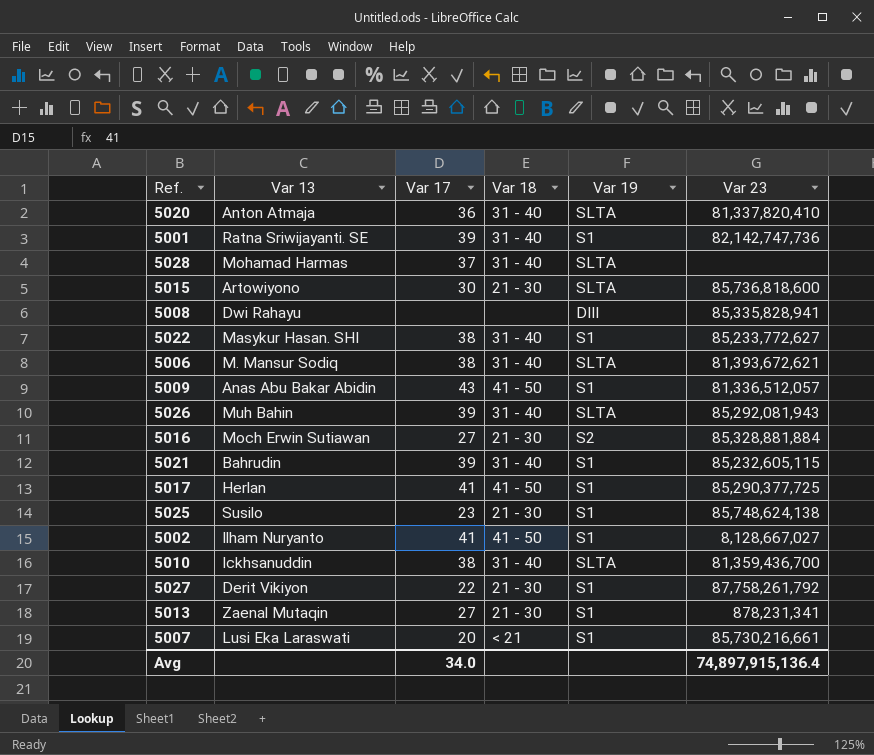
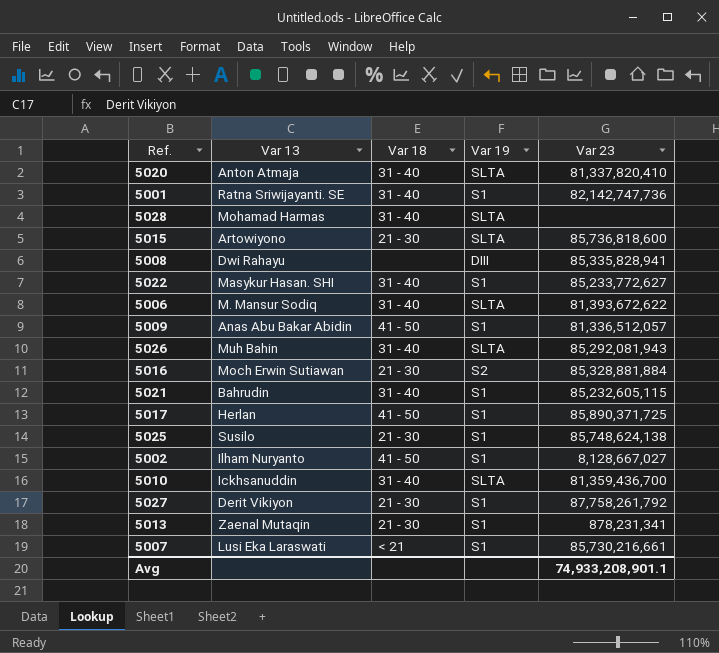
column Var 17 | position: 3 -> none
5006 | Var 23: 81,393,672,621 -> 81,393,672,622
5017 | Var 23: 85,290,377,725 -> 85,890,371,725
Avg | Var 23: 74,897,915,136.4 -> 74,933,208,901.1

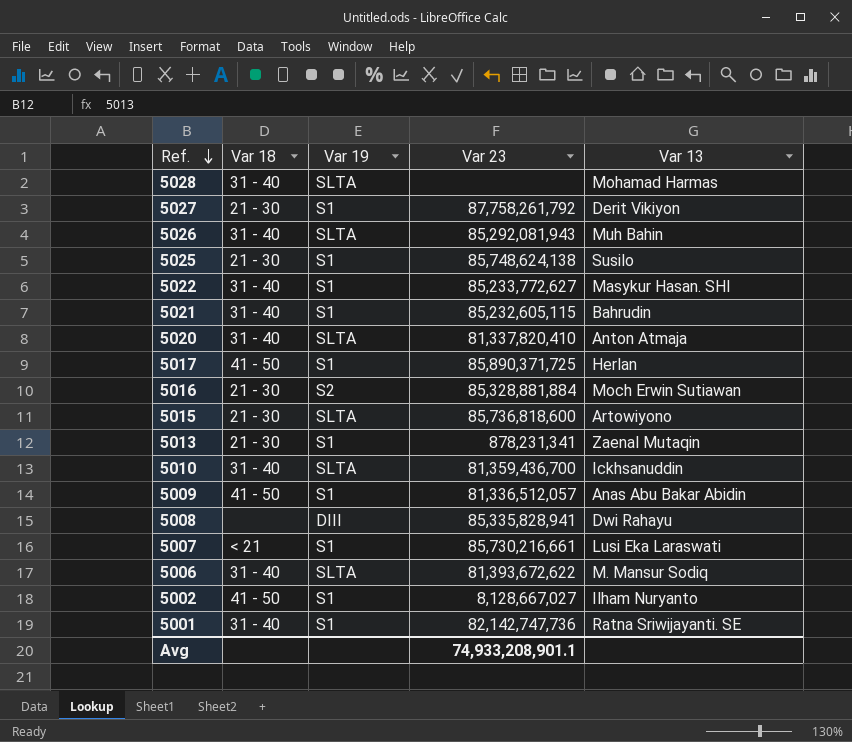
row order: none -> Ref. descending
column Var 13 | position: 2 -> 5

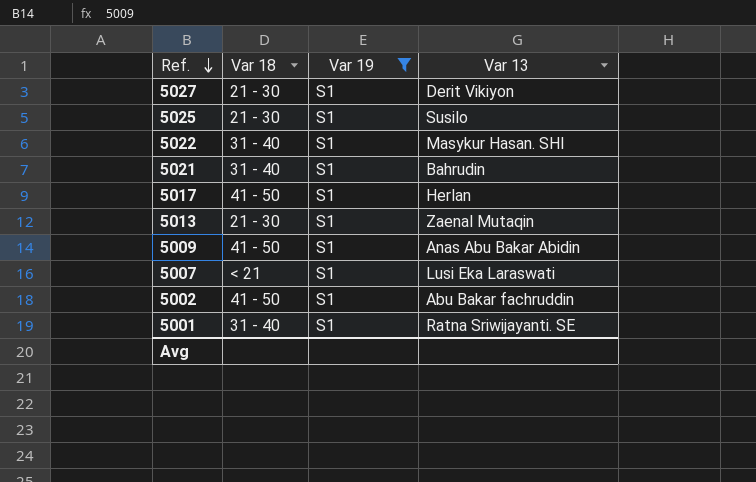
filter: none -> Var 19 = S1
column Var 23 | position: 4 -> none
5002 | Var 13: Ilham Nuryanto -> Abu Bakar fachruddin

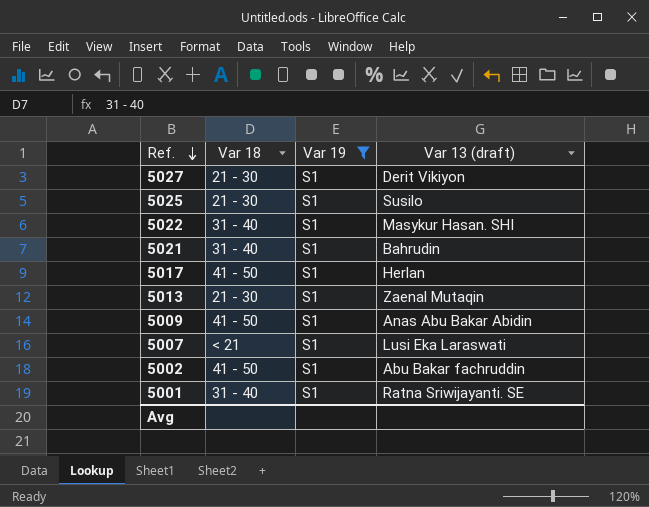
column name: Var 13 -> Var 13 (draft)

